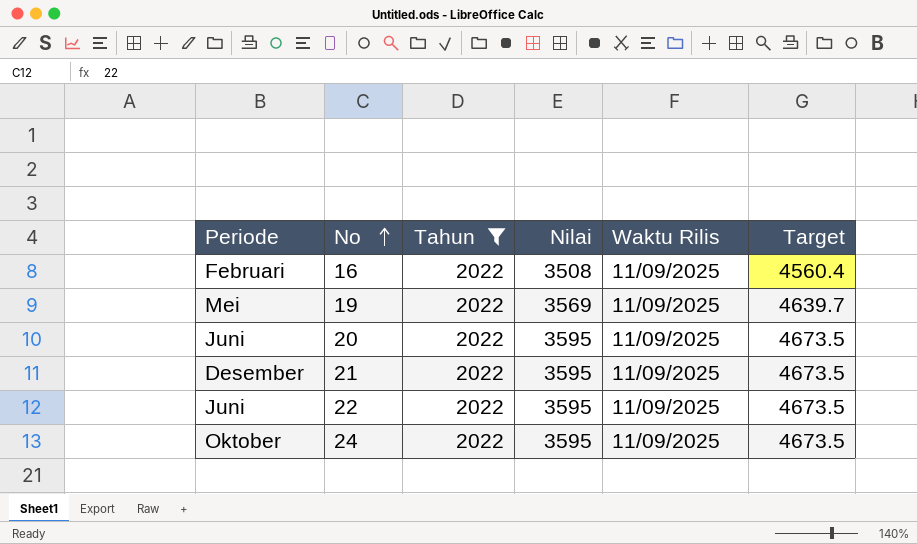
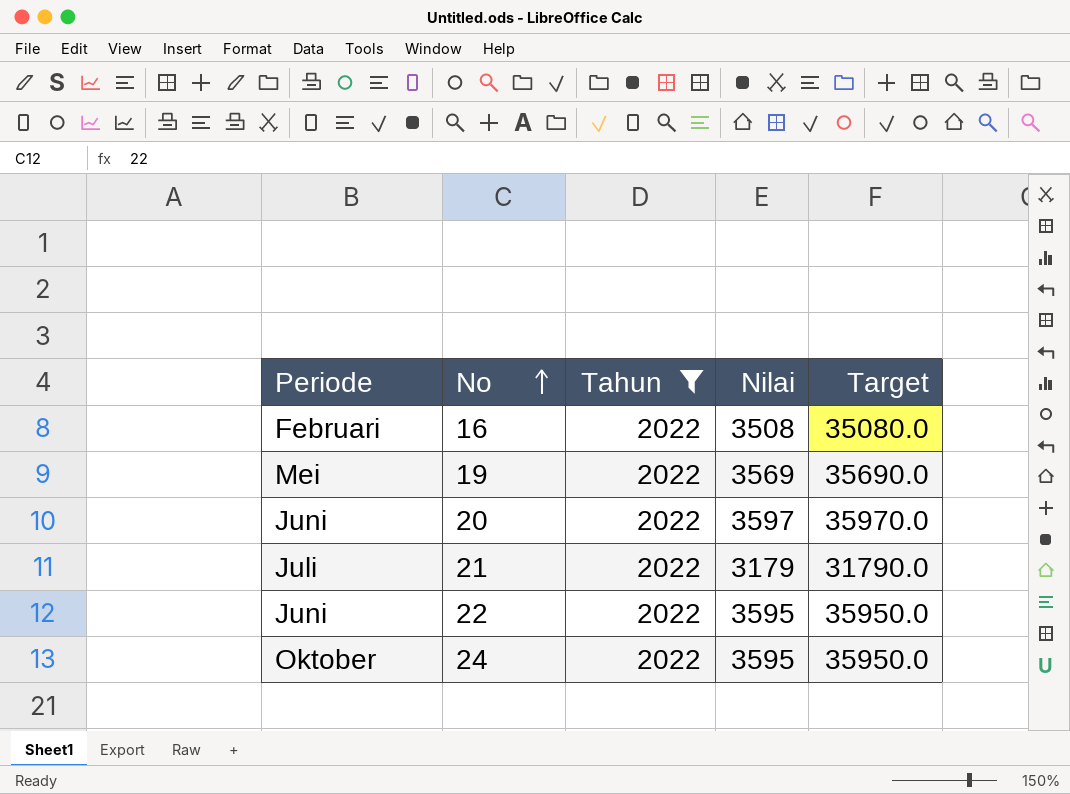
column Waktu Rilis | position: 5 -> none
column Target | formula: [Nilai] * 1.3 -> [Nilai] * 10
20 | Nilai: 3595 -> 3597
21 | Periode: Desember -> Juli
21 | Nilai: 3595 -> 3179

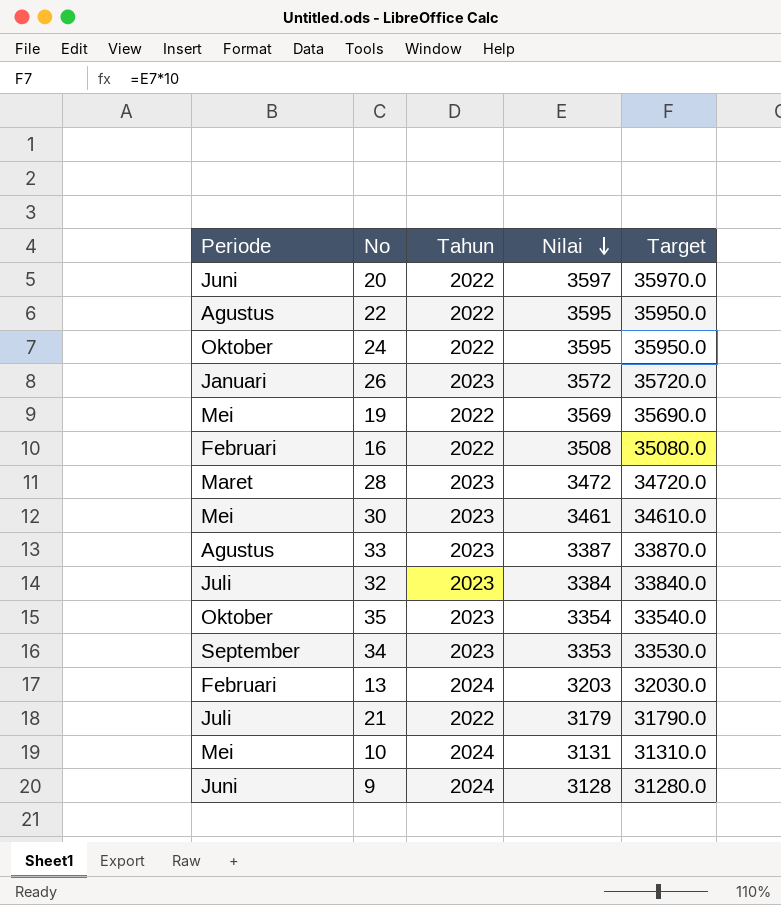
filter: Tahun = 2022 -> none
row order: No ascending -> Nilai descending
22 | Periode: Juni -> Agustus

